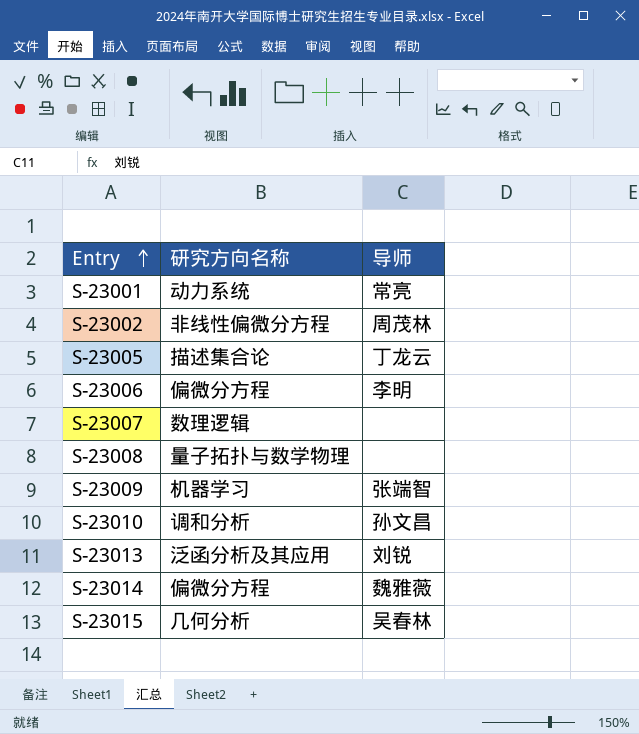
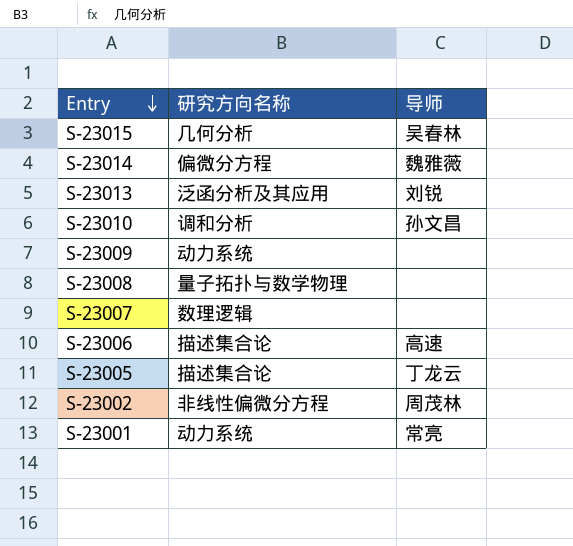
row order: Entry ascending -> Entry descending
S-23009 | 研究方向名称: 机器学习 -> 动力系统
S-23009 | 导师: 张端智 -> none
S-23006 | 研究方向名称: 偏微分方程 -> 描述集合论
S-23006 | 导师: 李明 -> 高速

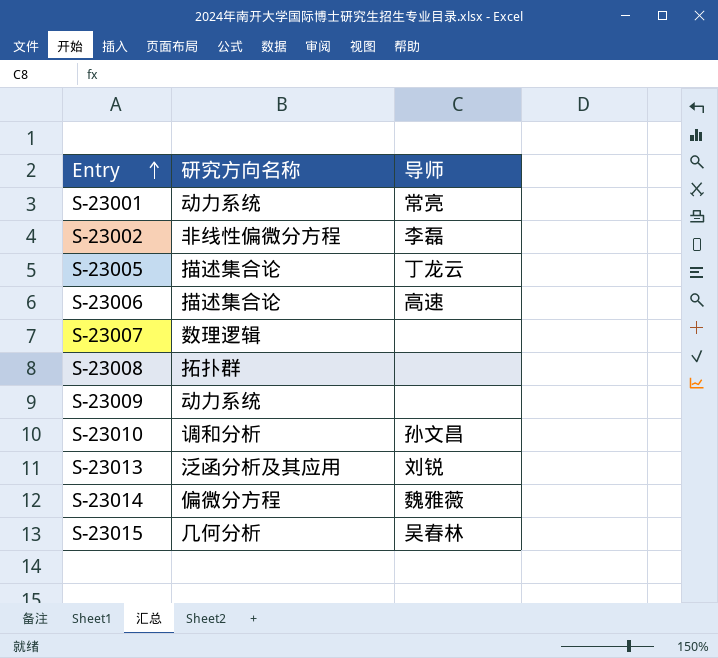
row order: Entry descending -> Entry ascending
S-23002 | 导师: 周茂林 -> 李磊
S-23008 | 研究方向名称: 量子拓扑与数学物理 -> 拓扑群

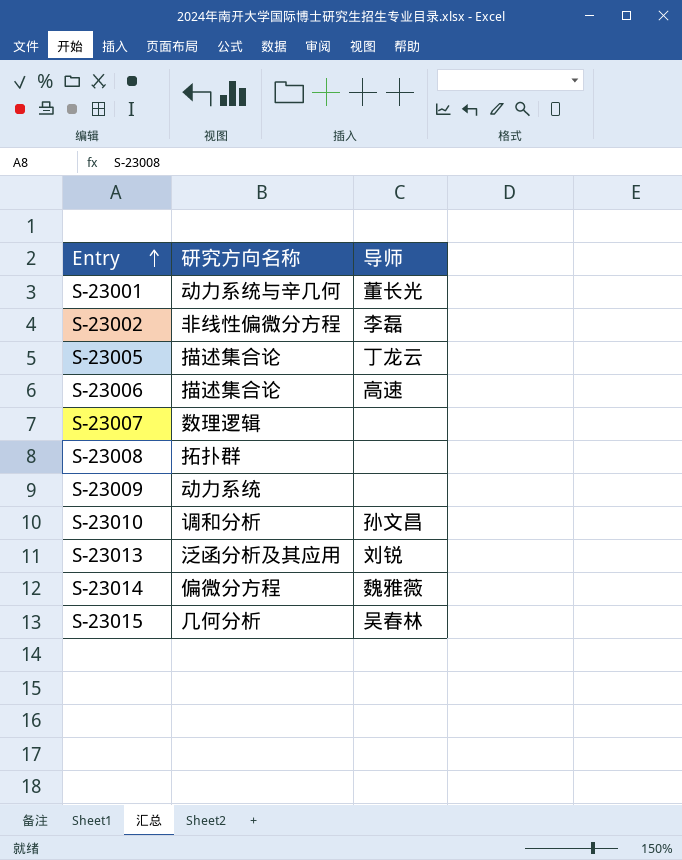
S-23001 | 研究方向名称: 动力系统 -> 动力系统与辛几何
S-23001 | 导师: 常亮 -> 董长光

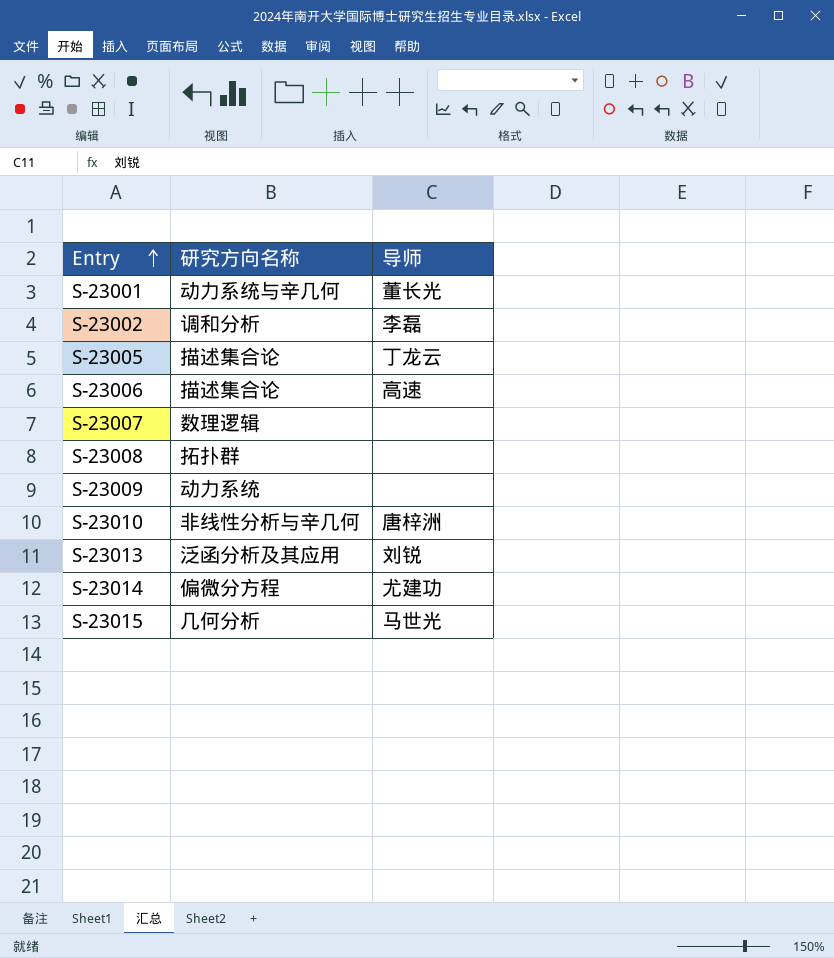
S-23002 | 研究方向名称: 非线性偏微分方程 -> 调和分析
S-23010 | 研究方向名称: 调和分析 -> 非线性分析与辛几何
S-23010 | 导师: 孙文昌 -> 唐梓洲
S-23014 | 导师: 魏雅薇 -> 尤建功
S-23015 | 导师: 吴春林 -> 马世光

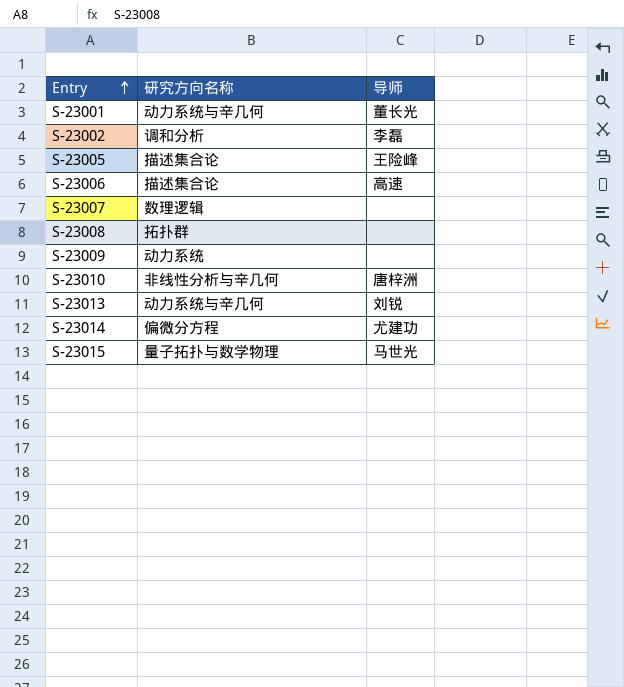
S-23005 | 导师: 丁龙云 -> 王险峰
S-23013 | 研究方向名称: 泛函分析及其应用 -> 动力系统与辛几何
S-23015 | 研究方向名称: 几何分析 -> 量子拓扑与数学物理

